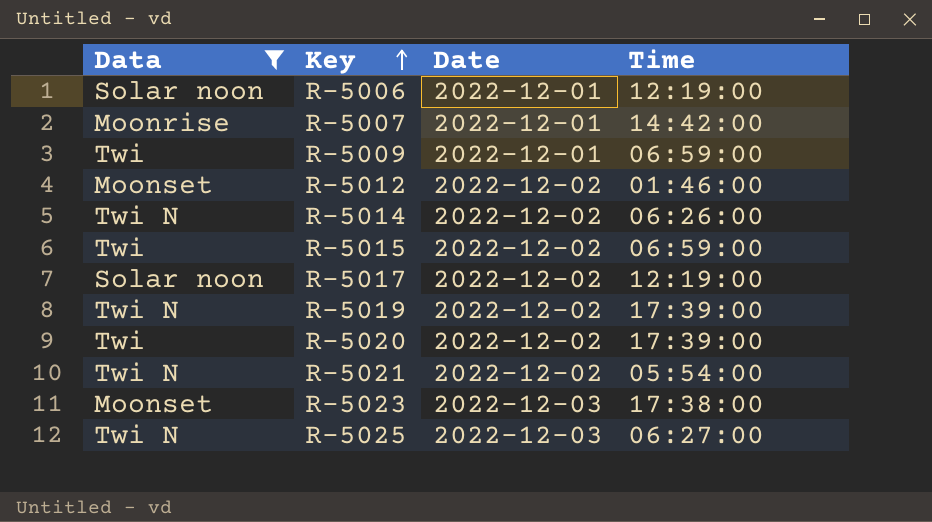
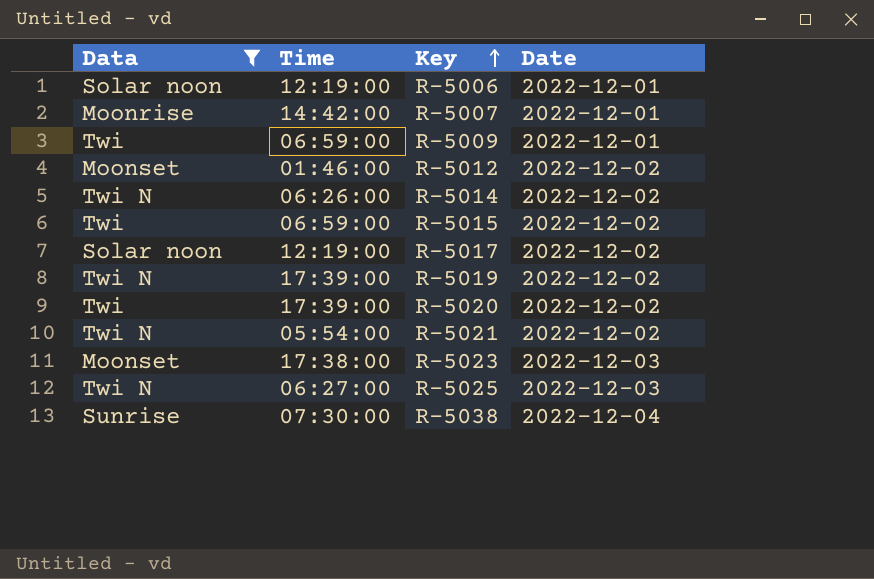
column Time | position: 4 -> 2
row R-5038: none -> Sunrise | 07:30:00 | 2022-12-04

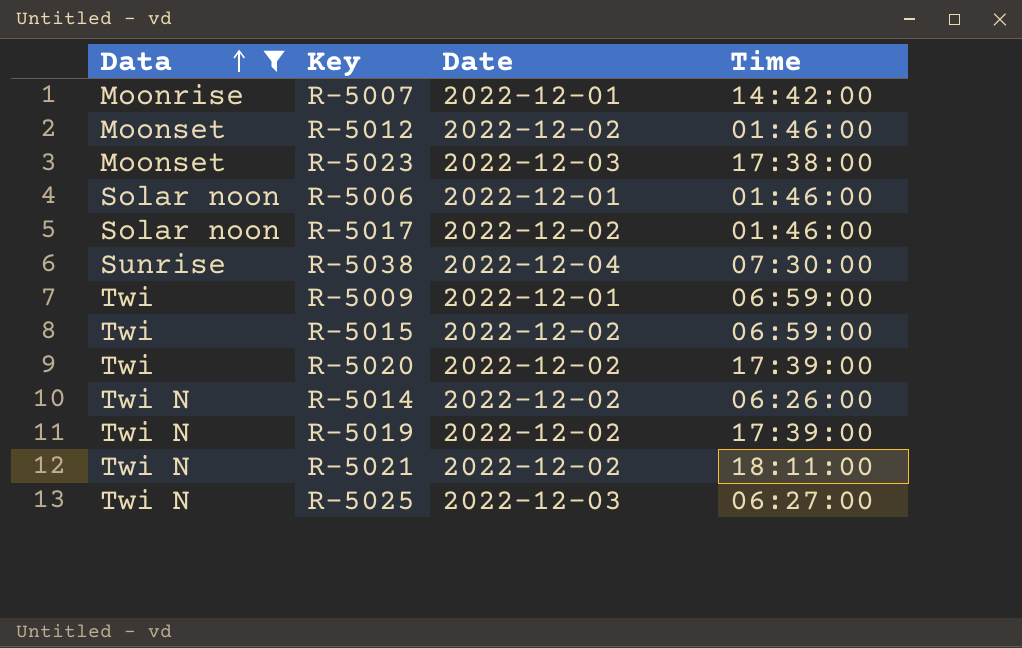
row order: Key ascending -> Data ascending
column Time | position: 2 -> 4
R-5006 | Time: 12:19:00 -> 01:46:00
R-5017 | Time: 12:19:00 -> 01:46:00
R-5021 | Time: 05:54:00 -> 18:11:00

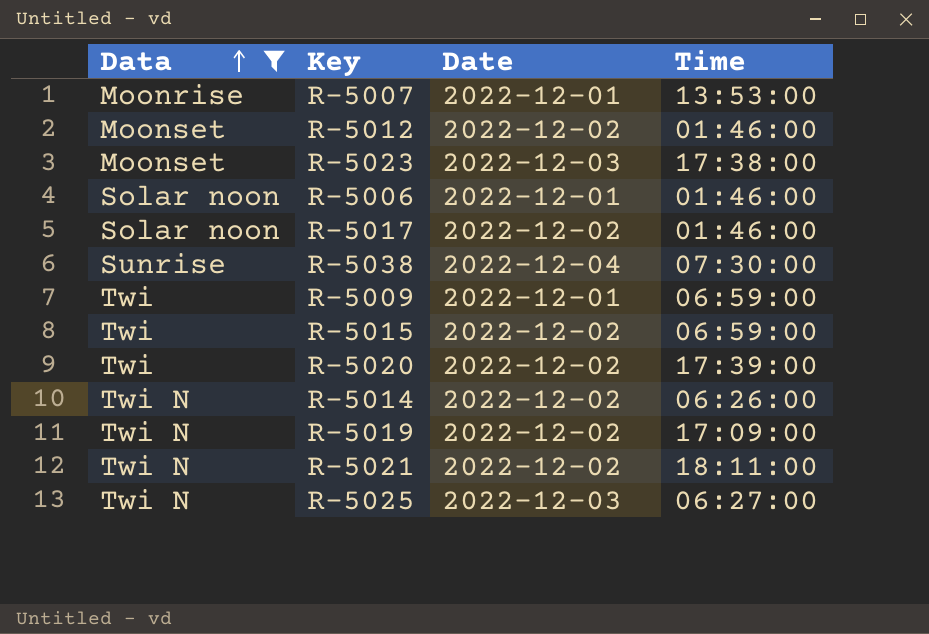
R-5007 | Time: 14:42:00 -> 13:53:00
R-5019 | Time: 17:39:00 -> 17:09:00

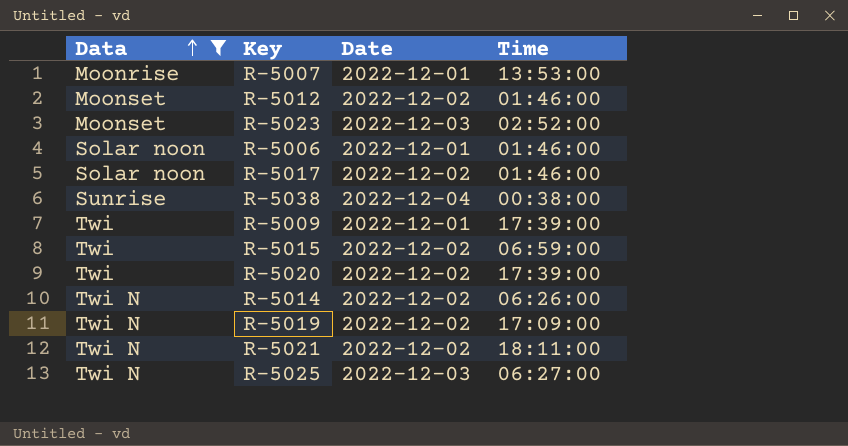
R-5023 | Time: 17:38:00 -> 02:52:00
R-5038 | Time: 07:30:00 -> 00:38:00
R-5009 | Time: 06:59:00 -> 17:39:00

